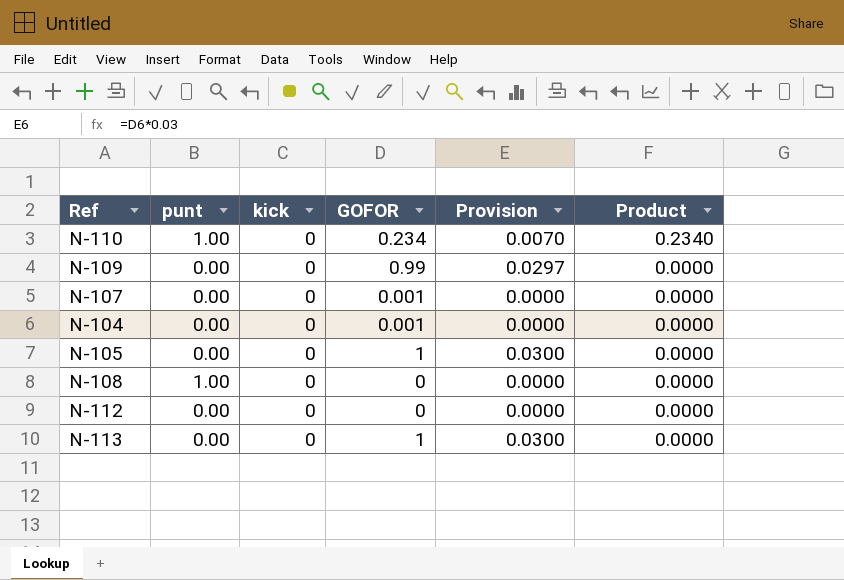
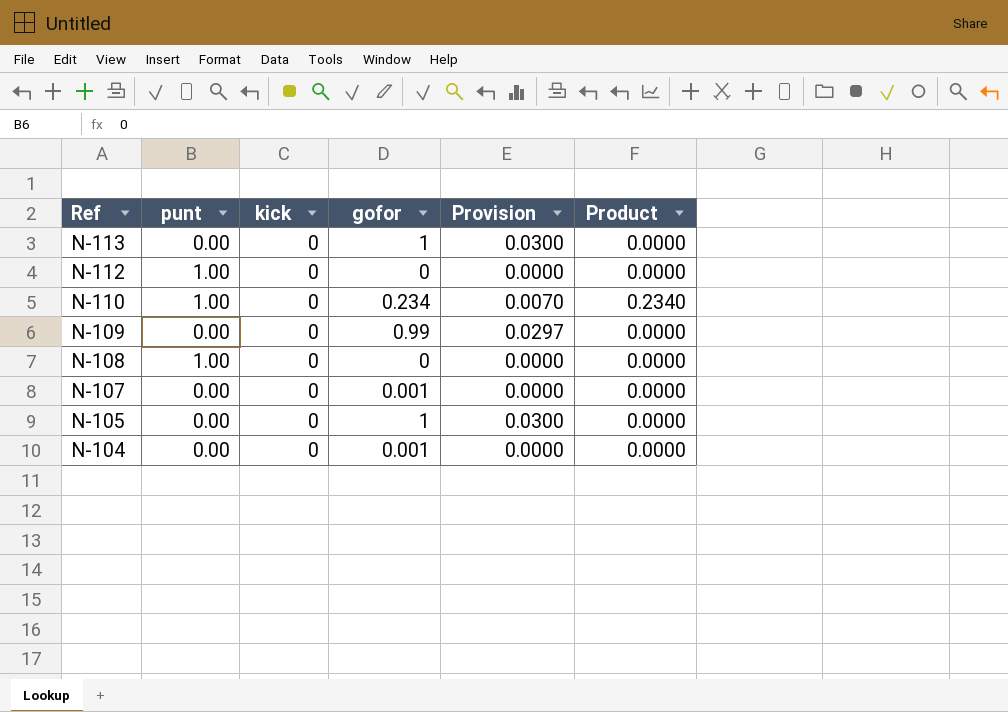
row order: Product descending -> Ref descending
column name: GOFOR -> gofor
N-112 | punt: 0.00 -> 1.00

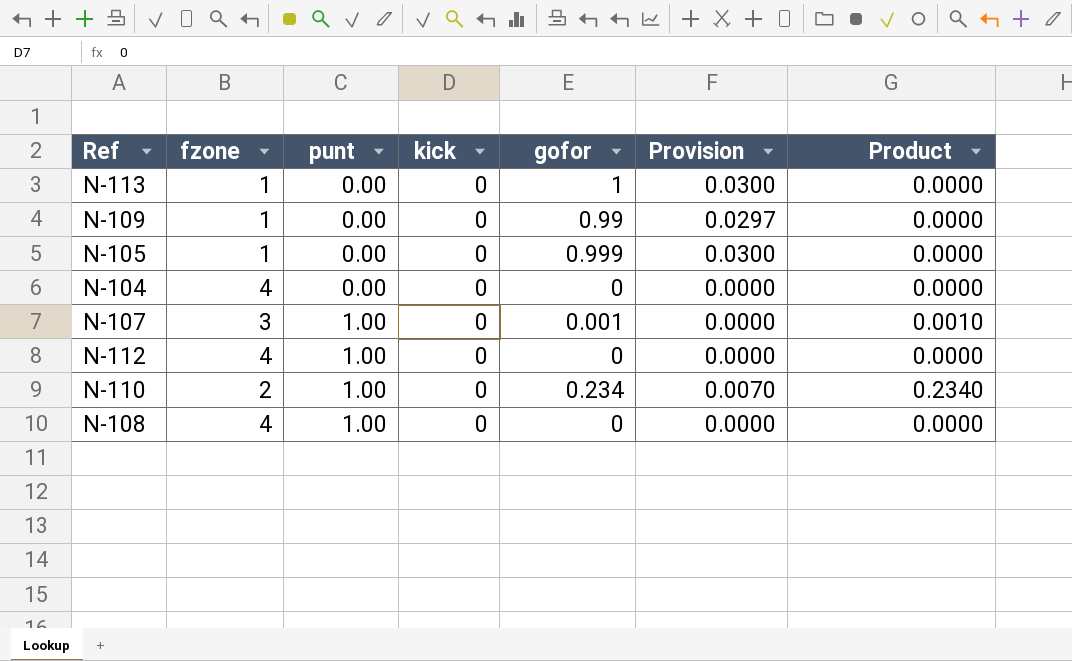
row order: Ref descending -> punt ascending
column fzone | position: none -> 2
N-105 | gofor: 1 -> 0.999
N-104 | gofor: 0.001 -> 0
N-107 | punt: 0.00 -> 1.00
N-107 | Product: 0.0000 -> 0.0010

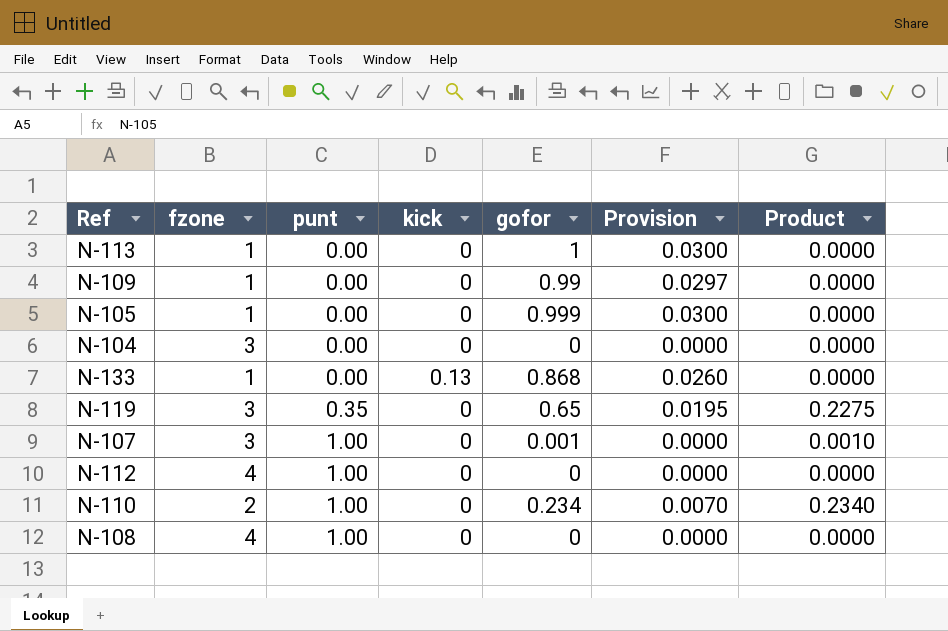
N-104 | fzone: 4 -> 3
row N-133: none -> 1 | 0.00 | 0.13 | 0.868 | 0.0260 | 0.0000
row N-119: none -> 3 | 0.35 | 0 | 0.65 | 0.0195 | 0.2275

